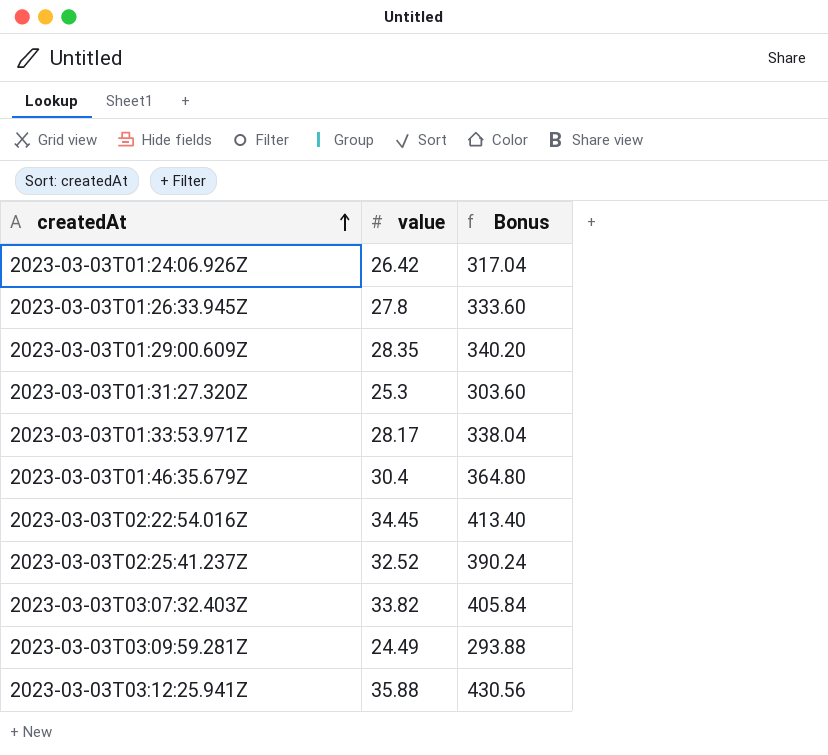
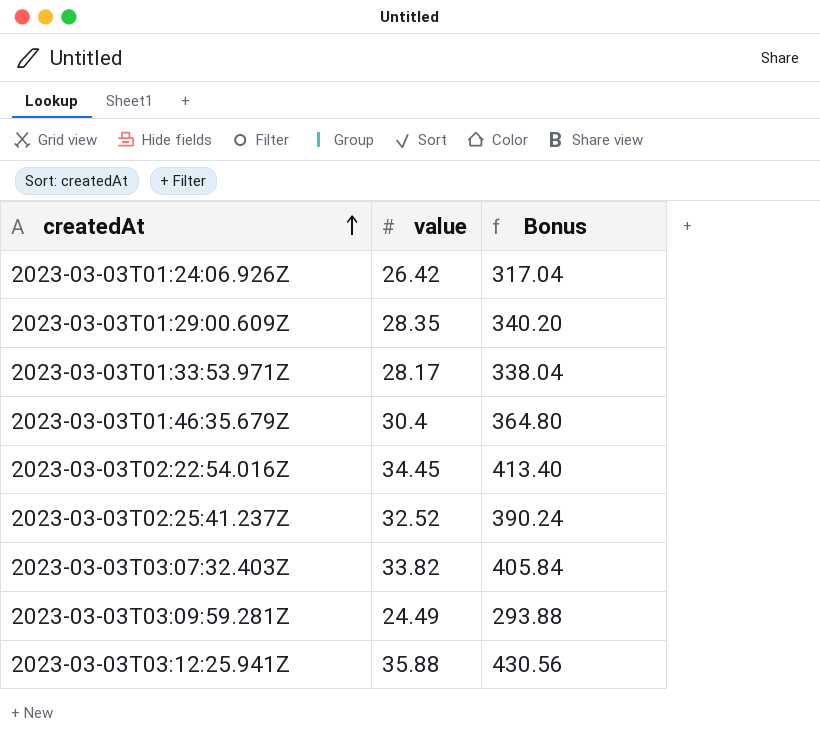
row 2023-03-03T01:26:33.945Z: 27.8 | 333.60 -> none
row 2023-03-03T01:31:27.320Z: 25.3 | 303.60 -> none

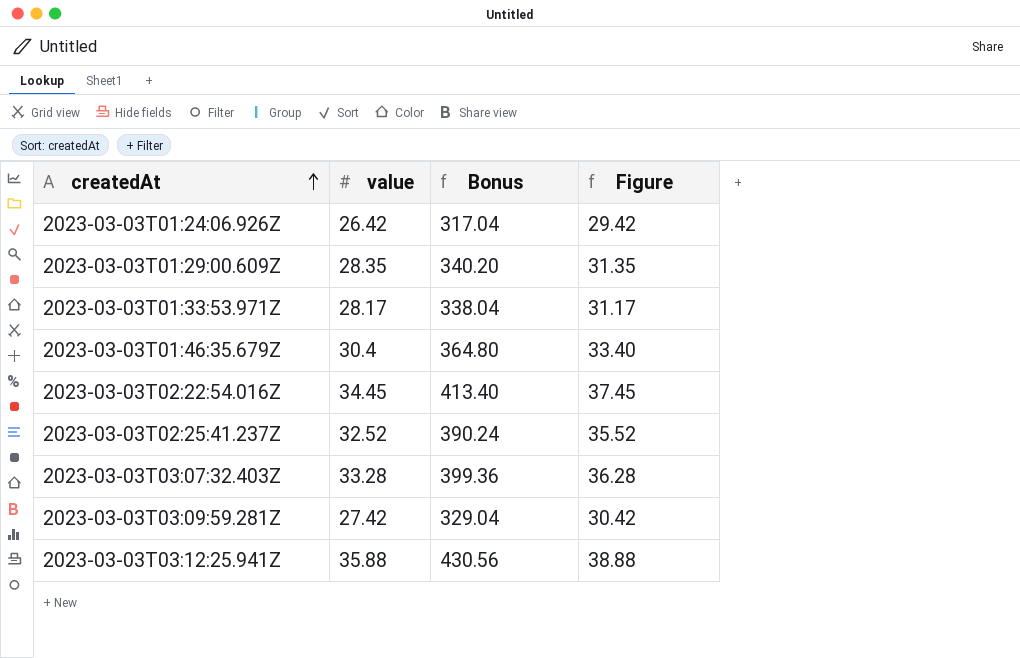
column Figure | formula: none -> [value] + 3
2023-03-03T03:07:32.403Z | value: 33.82 -> 33.28
2023-03-03T03:07:32.403Z | Bonus: 405.84 -> 399.36
2023-03-03T03:09:59.281Z | value: 24.49 -> 27.42
2023-03-03T03:09:59.281Z | Bonus: 293.88 -> 329.04

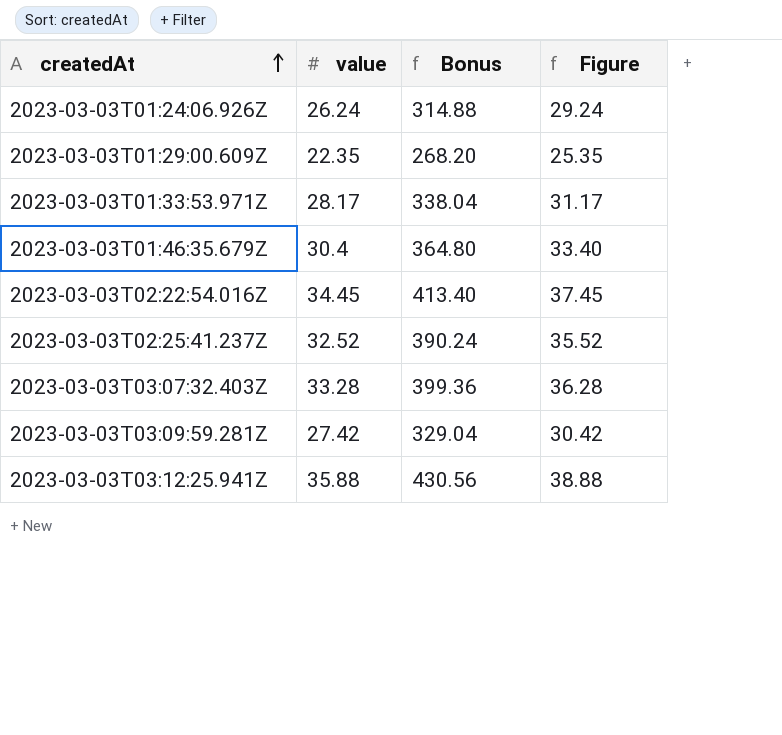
2023-03-03T01:24:06.926Z | value: 26.42 -> 26.24
2023-03-03T01:24:06.926Z | Bonus: 317.04 -> 314.88
2023-03-03T01:24:06.926Z | Figure: 29.42 -> 29.24
2023-03-03T01:29:00.609Z | value: 28.35 -> 22.35
2023-03-03T01:29:00.609Z | Bonus: 340.20 -> 268.20
2023-03-03T01:29:00.609Z | Figure: 31.35 -> 25.35

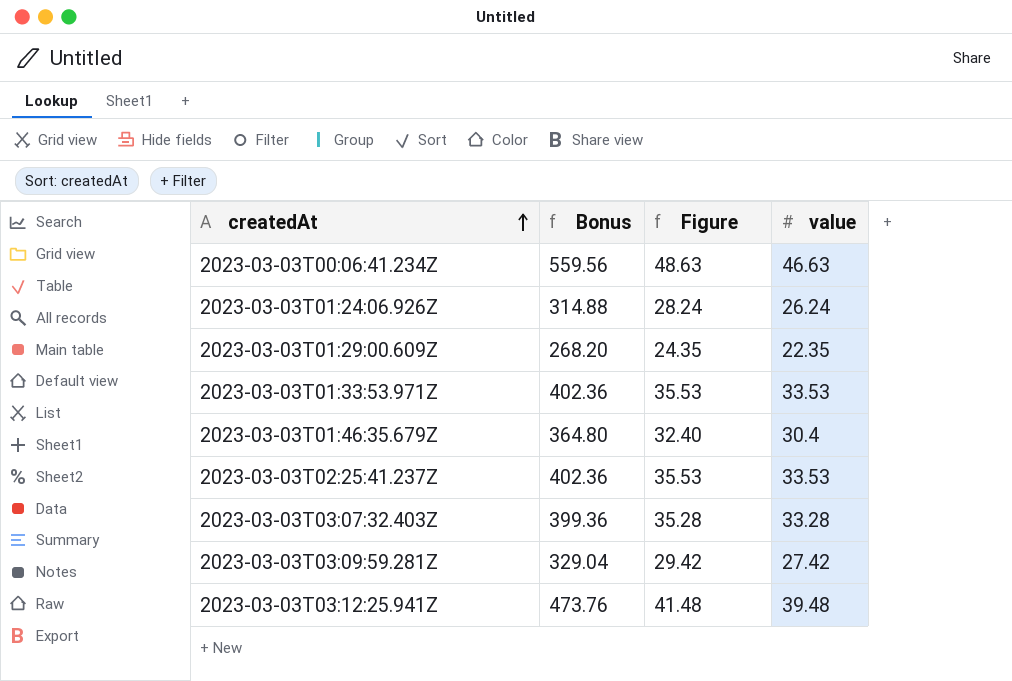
column Figure | formula: [value] + 3 -> [value] + 2
column value | position: 2 -> 4
row 2023-03-03T02:22:54.016Z: 34.45 | 413.40 | 37.45 -> none
row 2023-03-03T00:06:41.234Z: none -> 559.56 | 48.63 | 46.63
2023-03-03T01:33:53.971Z | Bonus: 338.04 -> 402.36
2023-03-03T01:33:53.971Z | value: 28.17 -> 33.53
2023-03-03T02:25:41.237Z | Bonus: 390.24 -> 402.36
2023-03-03T02:25:41.237Z | value: 32.52 -> 33.53
2023-03-03T03:12:25.941Z | Bonus: 430.56 -> 473.76
2023-03-03T03:12:25.941Z | value: 35.88 -> 39.48

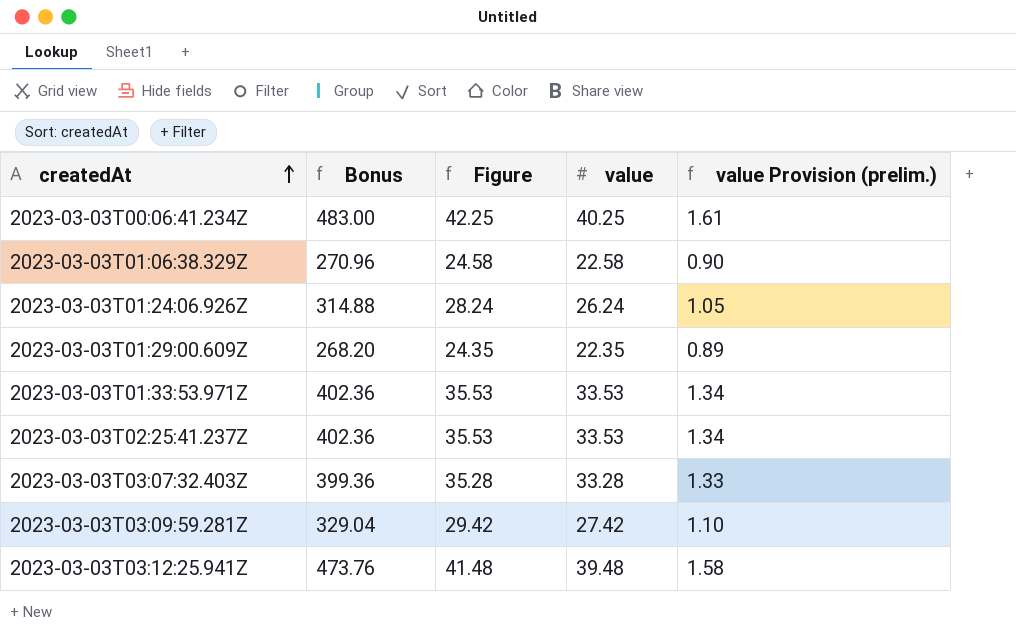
column value Provision (prelim.) | formula: none -> [value] * 0.04
row 2023-03-03T01:46:35.679Z: 364.80 | 32.40 | 30.4 -> none
2023-03-03T00:06:41.234Z | Bonus: 559.56 -> 483.00
2023-03-03T00:06:41.234Z | Figure: 48.63 -> 42.25
2023-03-03T00:06:41.234Z | value: 46.63 -> 40.25
row 2023-03-03T01:06:38.329Z: none -> 270.96 | 24.58 | 22.58 | 0.90

